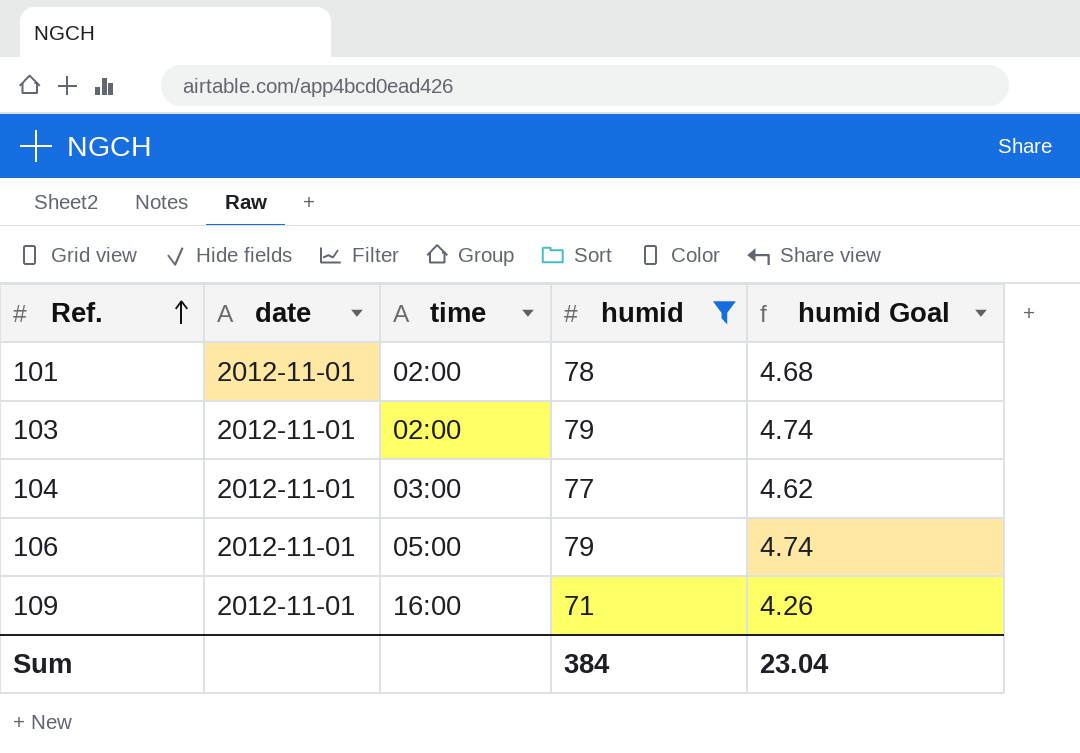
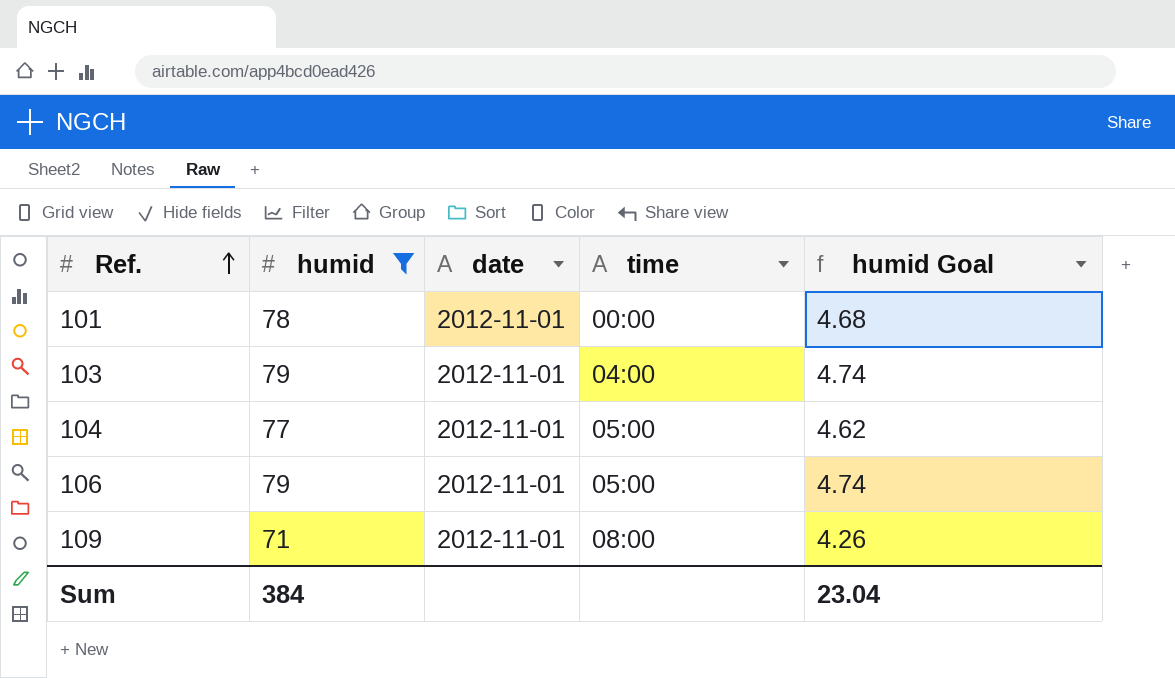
column humid | position: 4 -> 2
101 | time: 02:00 -> 00:00
103 | time: 02:00 -> 04:00
104 | time: 03:00 -> 05:00
109 | time: 16:00 -> 08:00

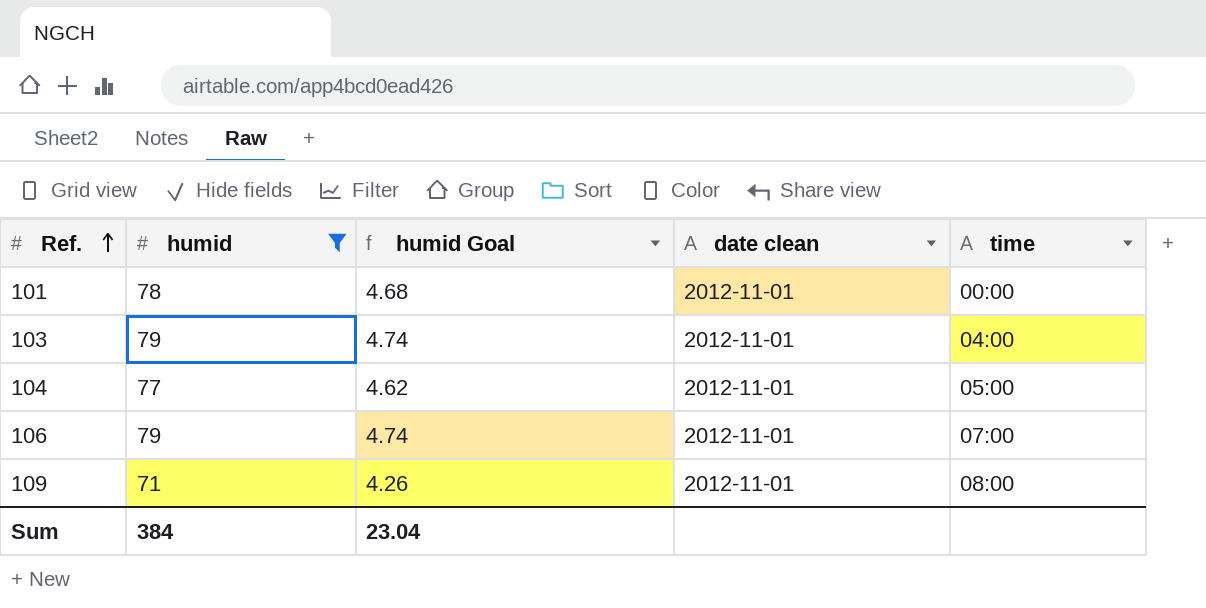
column humid Goal | position: 5 -> 3
column name: date -> date clean
106 | time: 05:00 -> 07:00

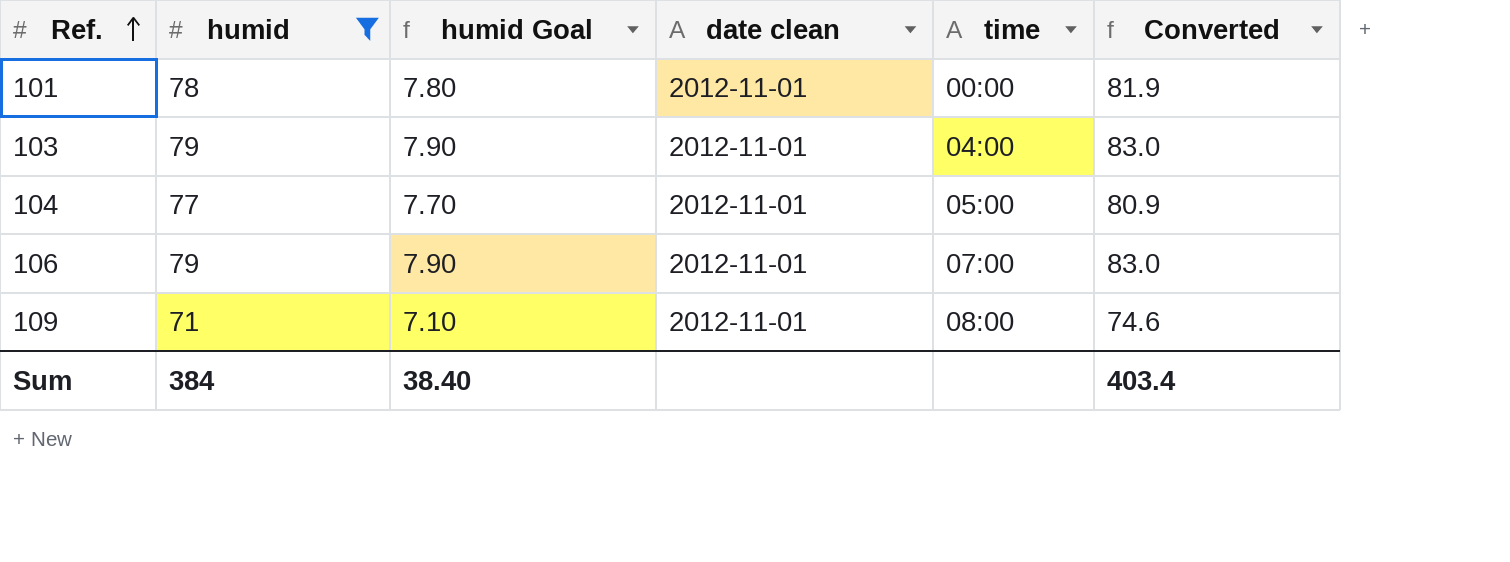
column humid Goal | formula: [humid] * 0.06 -> [humid] * 0.1
column Converted | formula: none -> [humid] * 1.05
Sum | humid Goal: 23.04 -> 38.40

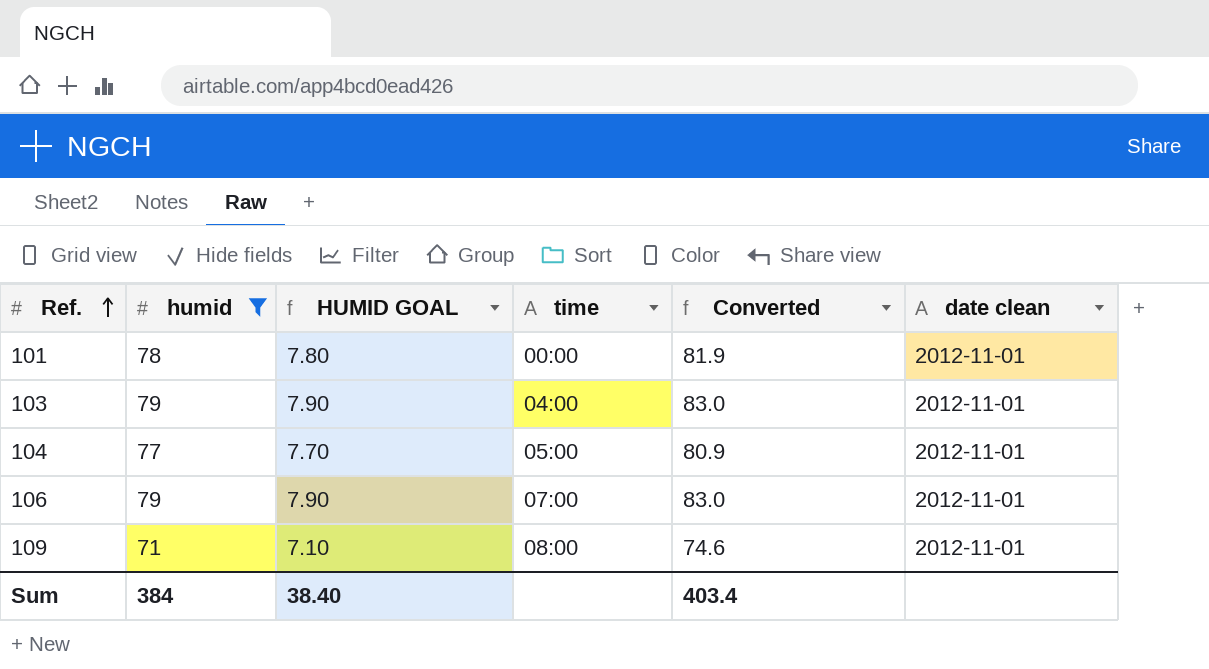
column name: humid Goal -> HUMID GOAL
column date clean | position: 4 -> 6

